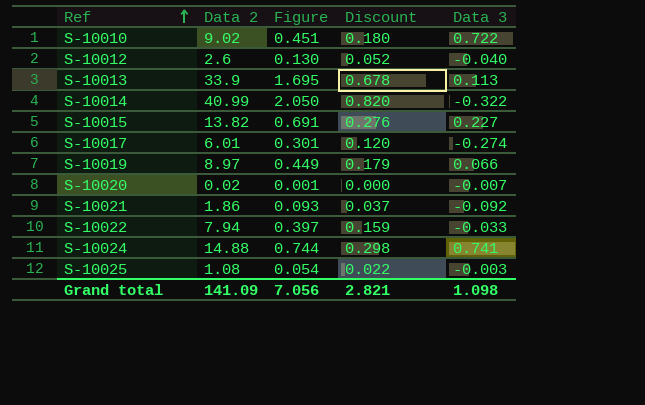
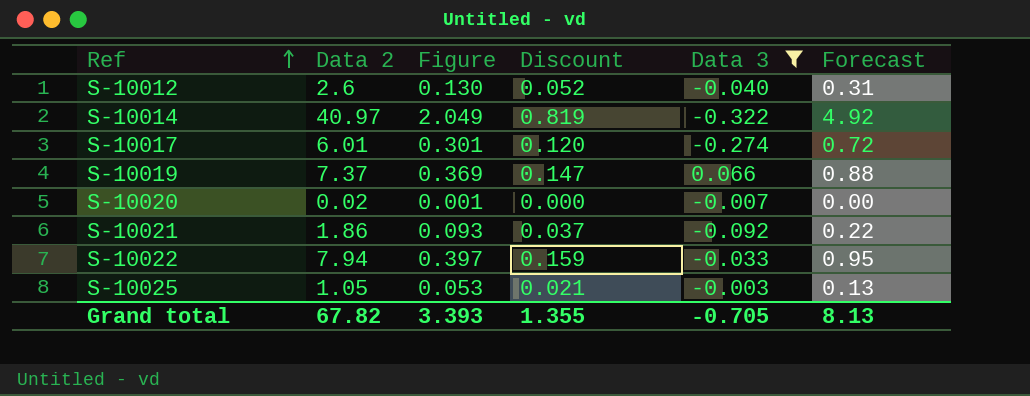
filter: none -> Data 3 <= 0.066
column Forecast | formula: none -> [Data 2] * 0.12
S-10014 | Data 2: 40.99 -> 40.97
S-10014 | Figure: 2.050 -> 2.049
S-10014 | Discount: 0.820 -> 0.819
S-10019 | Data 2: 8.97 -> 7.37
S-10019 | Figure: 0.449 -> 0.369
S-10019 | Discount: 0.179 -> 0.147
S-10025 | Data 2: 1.08 -> 1.05
S-10025 | Figure: 0.054 -> 0.053
S-10025 | Discount: 0.022 -> 0.021
Grand total | Data 2: 141.09 -> 67.82
Grand total | Figure: 7.056 -> 3.393
Grand total | Discount: 2.821 -> 1.355
Grand total | Data 3: 1.098 -> -0.705

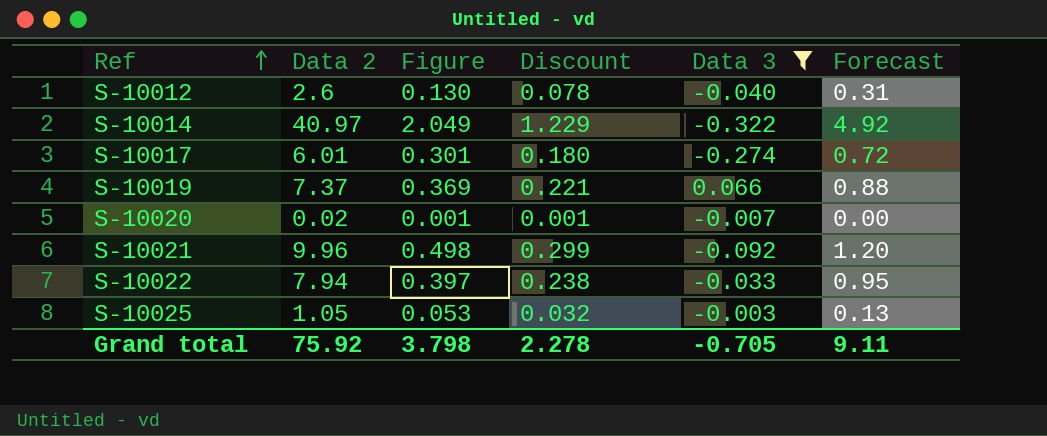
column Discount | formula: [Data 2] * 0.02 -> [Data 2] * 0.03
S-10021 | Data 2: 1.86 -> 9.96
S-10021 | Figure: 0.093 -> 0.498
S-10021 | Forecast: 0.22 -> 1.20
Grand total | Data 2: 67.82 -> 75.92
Grand total | Figure: 3.393 -> 3.798
Grand total | Discount: 1.355 -> 2.278
Grand total | Forecast: 8.13 -> 9.11

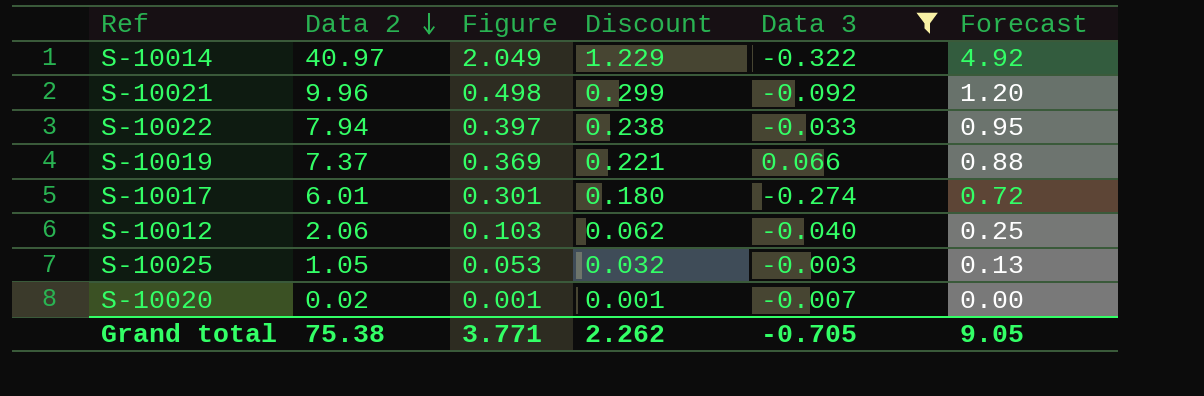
row order: Ref ascending -> Data 2 descending
S-10012 | Data 2: 2.6 -> 2.06
S-10012 | Figure: 0.130 -> 0.103
S-10012 | Discount: 0.078 -> 0.062
S-10012 | Forecast: 0.31 -> 0.25
Grand total | Data 2: 75.92 -> 75.38
Grand total | Figure: 3.798 -> 3.771
Grand total | Discount: 2.278 -> 2.262
Grand total | Forecast: 9.11 -> 9.05

